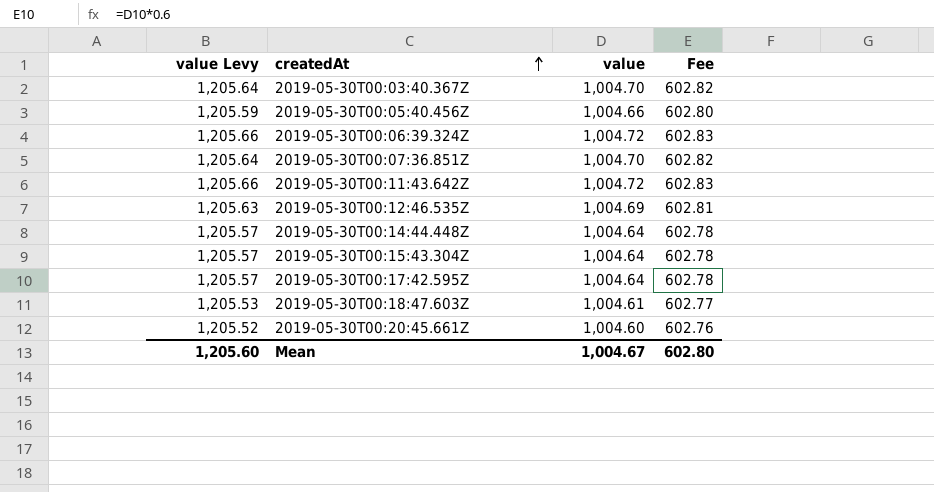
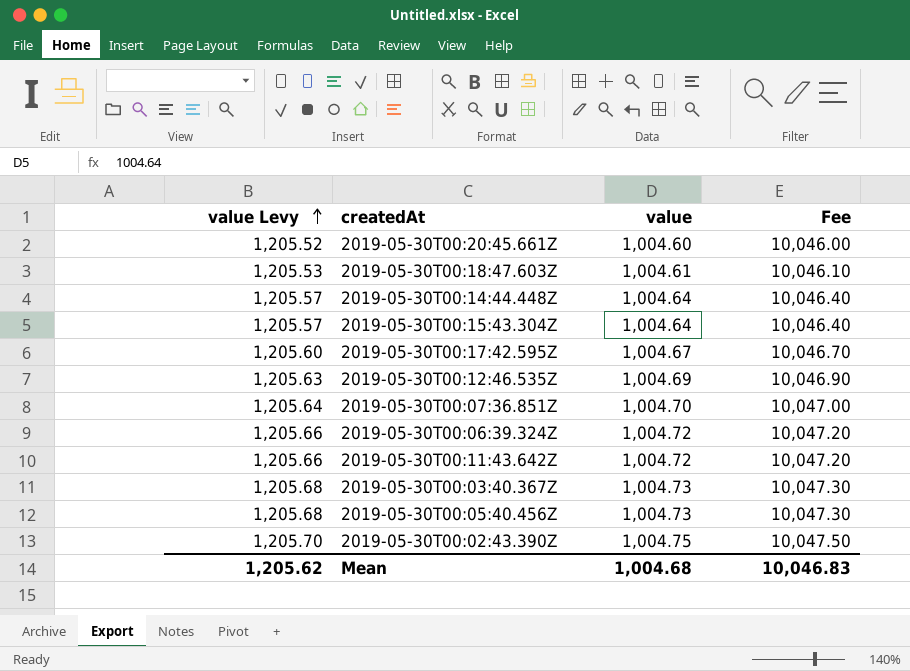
row order: createdAt ascending -> value Levy ascending
column Fee | formula: [value] * 0.6 -> [value] * 10
2019-05-30T00:17:42.595Z | value Levy: 1,205.57 -> 1,205.60
2019-05-30T00:17:42.595Z | value: 1,004.64 -> 1,004.67
2019-05-30T00:03:40.367Z | value Levy: 1,205.64 -> 1,205.68
2019-05-30T00:03:40.367Z | value: 1,004.70 -> 1,004.73
2019-05-30T00:05:40.456Z | value Levy: 1,205.59 -> 1,205.68
2019-05-30T00:05:40.456Z | value: 1,004.66 -> 1,004.73
row 2019-05-30T00:02:43.390Z: none -> 1,205.70 | 1,004.75 | 10,047.50
Mean | value Levy: 1,205.60 -> 1,205.62
Mean | value: 1,004.67 -> 1,004.68
Mean | Fee: 602.80 -> 10,046.83

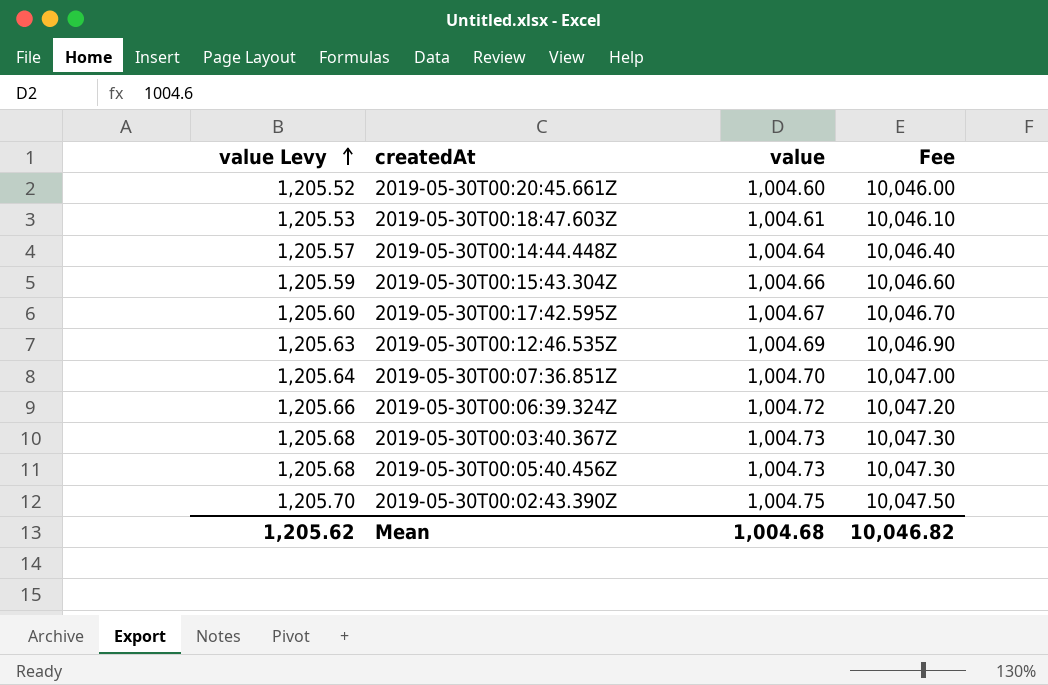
row 2019-05-30T00:11:43.642Z: 1,205.66 | 1,004.72 | 10,047.20 -> none
2019-05-30T00:15:43.304Z | value Levy: 1,205.57 -> 1,205.59
2019-05-30T00:15:43.304Z | value: 1,004.64 -> 1,004.66
2019-05-30T00:15:43.304Z | Fee: 10,046.40 -> 10,046.60
Mean | Fee: 10,046.83 -> 10,046.82

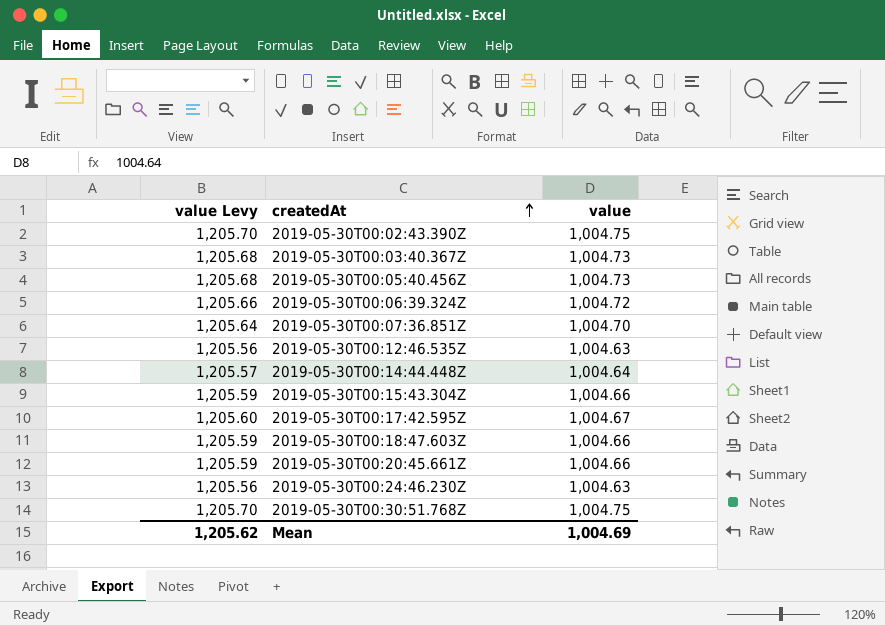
row order: value Levy ascending -> createdAt ascending
column Fee | formula: [value] * 10 -> none
2019-05-30T00:12:46.535Z | value Levy: 1,205.63 -> 1,205.56
2019-05-30T00:12:46.535Z | value: 1,004.69 -> 1,004.63
2019-05-30T00:18:47.603Z | value Levy: 1,205.53 -> 1,205.59
2019-05-30T00:18:47.603Z | value: 1,004.61 -> 1,004.66
2019-05-30T00:20:45.661Z | value Levy: 1,205.52 -> 1,205.59
2019-05-30T00:20:45.661Z | value: 1,004.60 -> 1,004.66
row 2019-05-30T00:24:46.230Z: none -> 1,205.56 | 1,004.63
row 2019-05-30T00:30:51.768Z: none -> 1,205.70 | 1,004.75
Mean | value: 1,004.68 -> 1,004.69

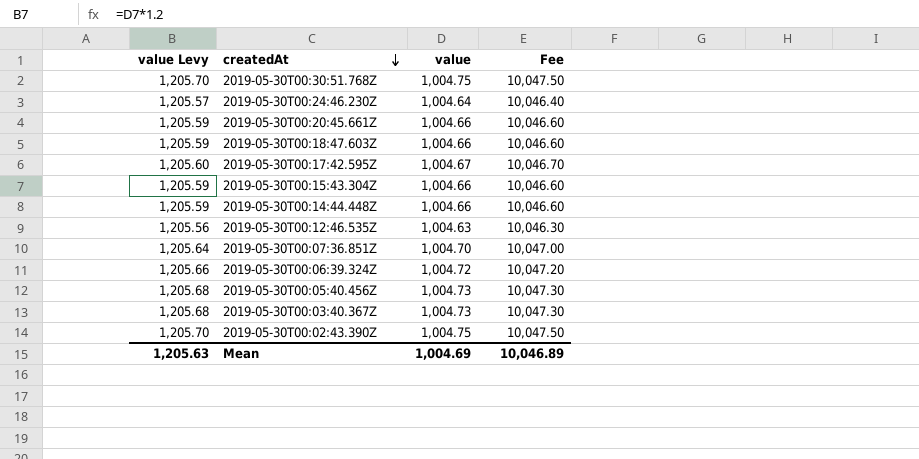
row order: createdAt ascending -> createdAt descending
column Fee | formula: none -> [value] * 10
2019-05-30T00:24:46.230Z | value Levy: 1,205.56 -> 1,205.57
2019-05-30T00:24:46.230Z | value: 1,004.63 -> 1,004.64
2019-05-30T00:14:44.448Z | value Levy: 1,205.57 -> 1,205.59
2019-05-30T00:14:44.448Z | value: 1,004.64 -> 1,004.66
Mean | value Levy: 1,205.62 -> 1,205.63

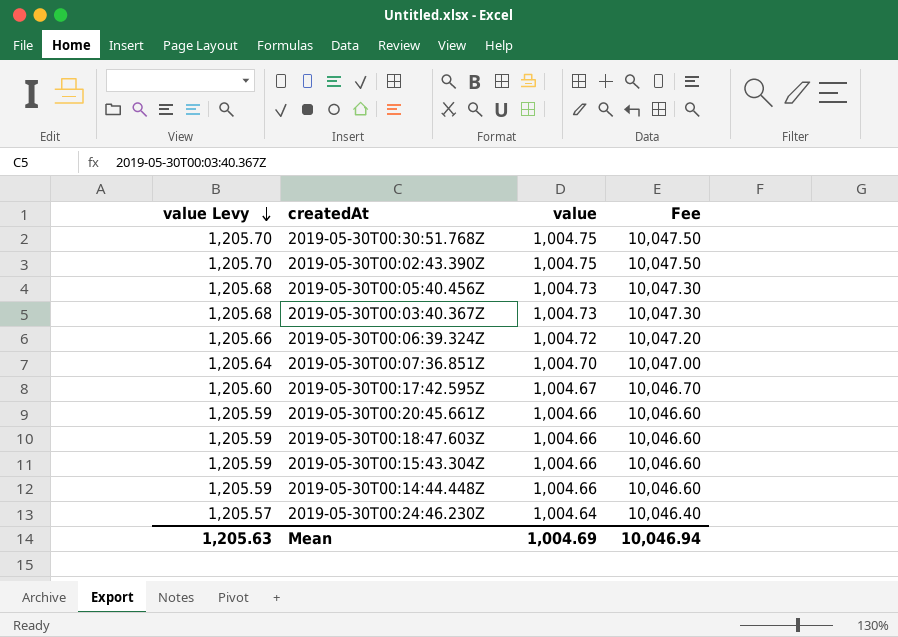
row order: createdAt descending -> value Levy descending
row 2019-05-30T00:12:46.535Z: 1,205.56 | 1,004.63 | 10,046.30 -> none
Mean | Fee: 10,046.89 -> 10,046.94

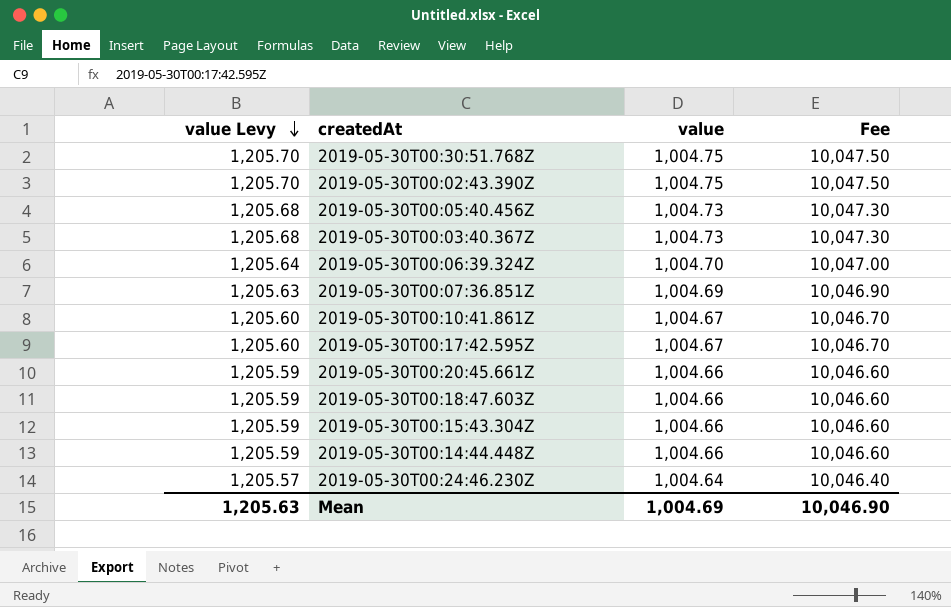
2019-05-30T00:06:39.324Z | value Levy: 1,205.66 -> 1,205.64
2019-05-30T00:06:39.324Z | value: 1,004.72 -> 1,004.70
2019-05-30T00:06:39.324Z | Fee: 10,047.20 -> 10,047.00
2019-05-30T00:07:36.851Z | value Levy: 1,205.64 -> 1,205.63
2019-05-30T00:07:36.851Z | value: 1,004.70 -> 1,004.69
2019-05-30T00:07:36.851Z | Fee: 10,047.00 -> 10,046.90
row 2019-05-30T00:10:41.861Z: none -> 1,205.60 | 1,004.67 | 10,046.70
Mean | Fee: 10,046.94 -> 10,046.90

